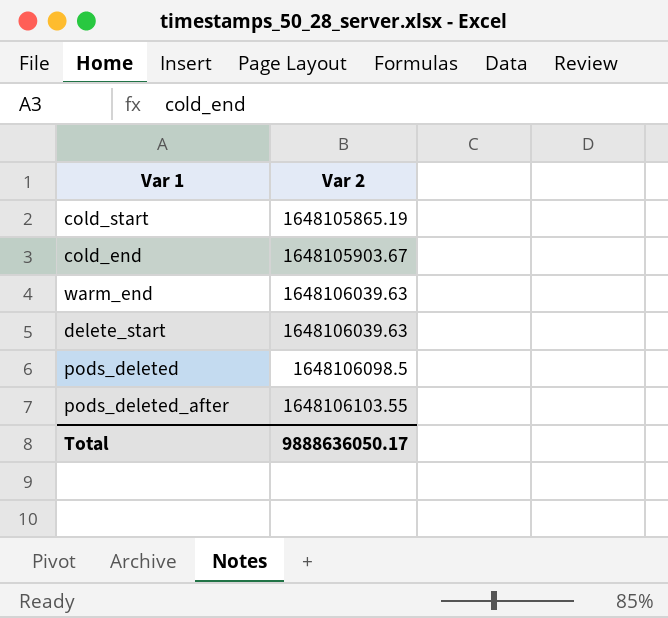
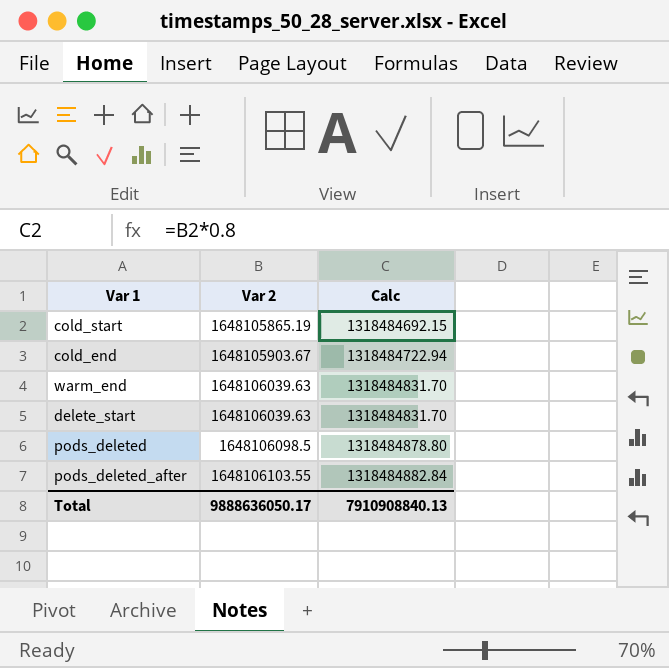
column Calc | formula: none -> [Var 2] * 0.8

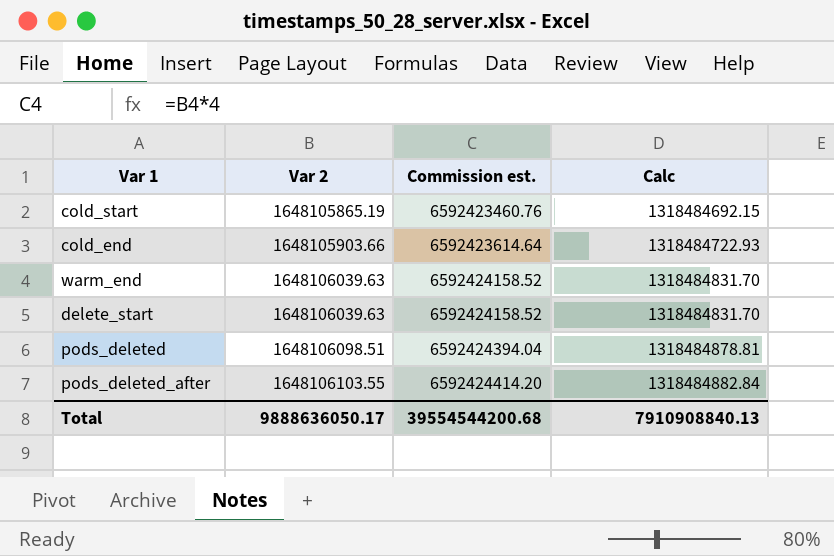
column Commission est. | formula: none -> [Var 2] * 4
cold_end | Var 2: 1648105903.67 -> 1648105903.66
cold_end | Calc: 1318484722.94 -> 1318484722.93
pods_deleted | Var 2: 1648106098.5 -> 1648106098.51
pods_deleted | Calc: 1318484878.80 -> 1318484878.81

